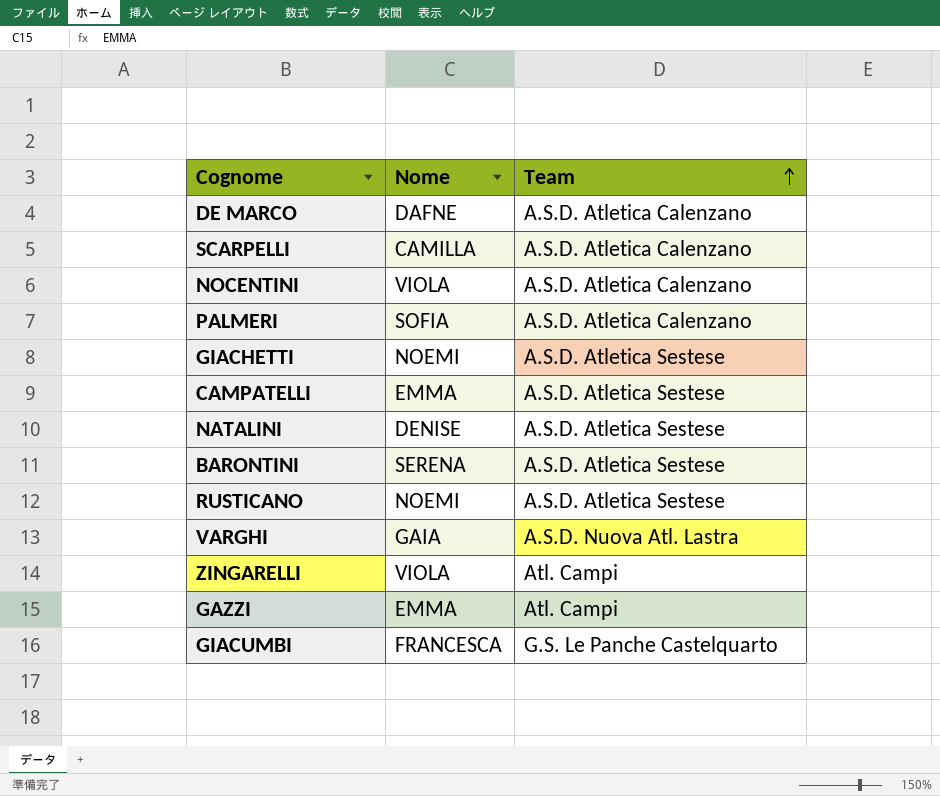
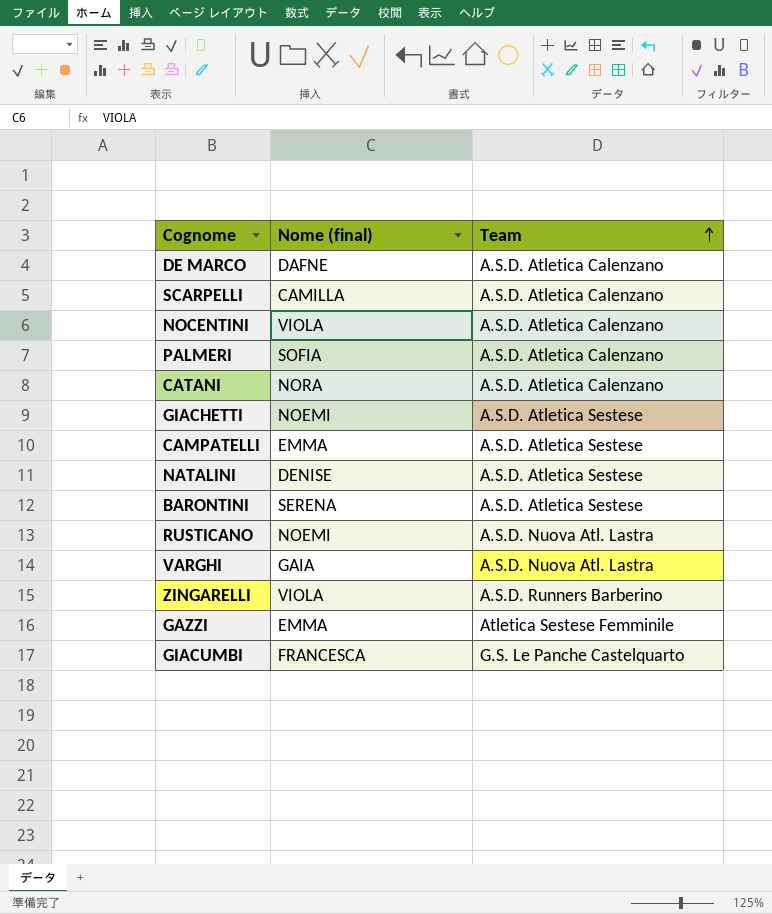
column name: Nome -> Nome (final)
row CATANI: none -> NORA | A.S.D. Atletica Calenzano
RUSTICANO | Team: A.S.D. Atletica Sestese -> A.S.D. Nuova Atl. Lastra
ZINGARELLI | Team: Atl. Campi -> A.S.D. Runners Barberino
GAZZI | Team: Atl. Campi -> Atletica Sestese Femminile

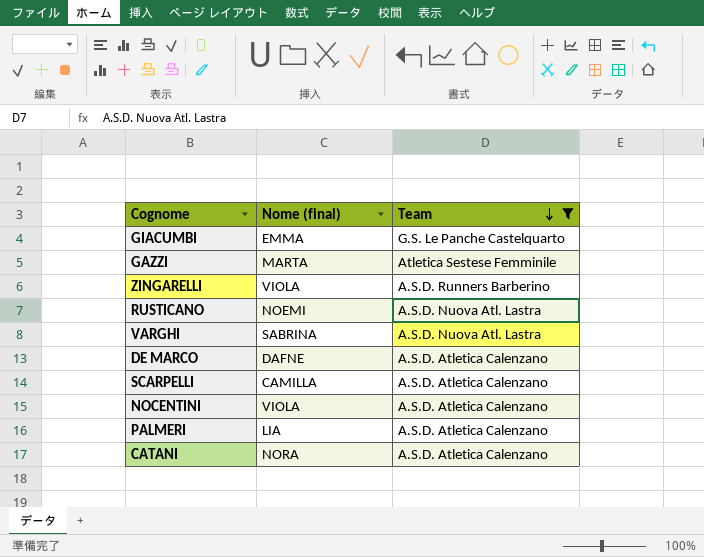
filter: none -> Team != A.S.D. Atletica Sestese
row order: Team ascending -> Team descending
GIACUMBI | Nome (final): FRANCESCA -> EMMA
GAZZI | Nome (final): EMMA -> MARTA
VARGHI | Nome (final): GAIA -> SABRINA
PALMERI | Nome (final): SOFIA -> LIA

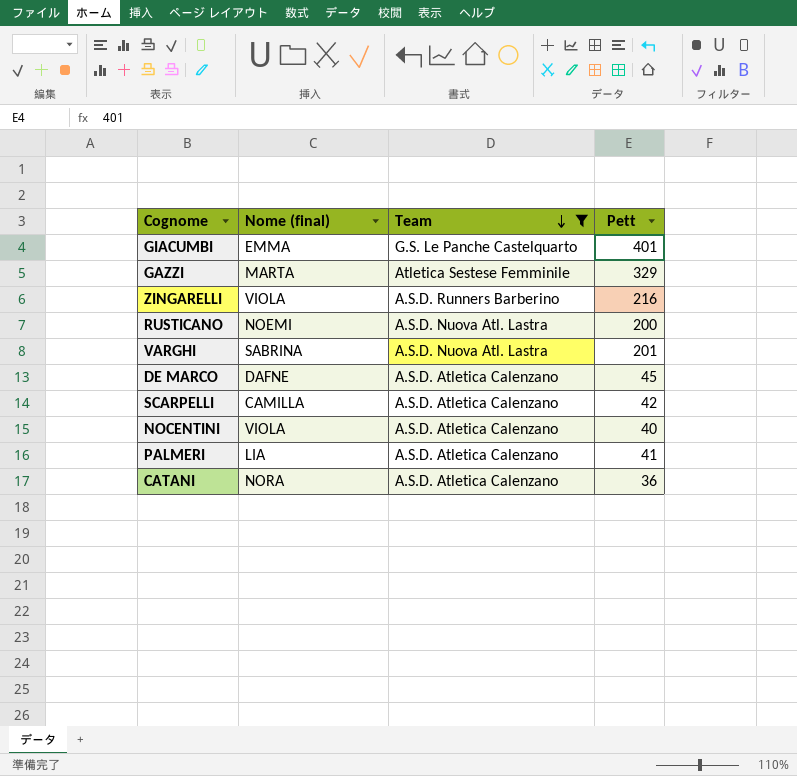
column Pett | position: none -> 4

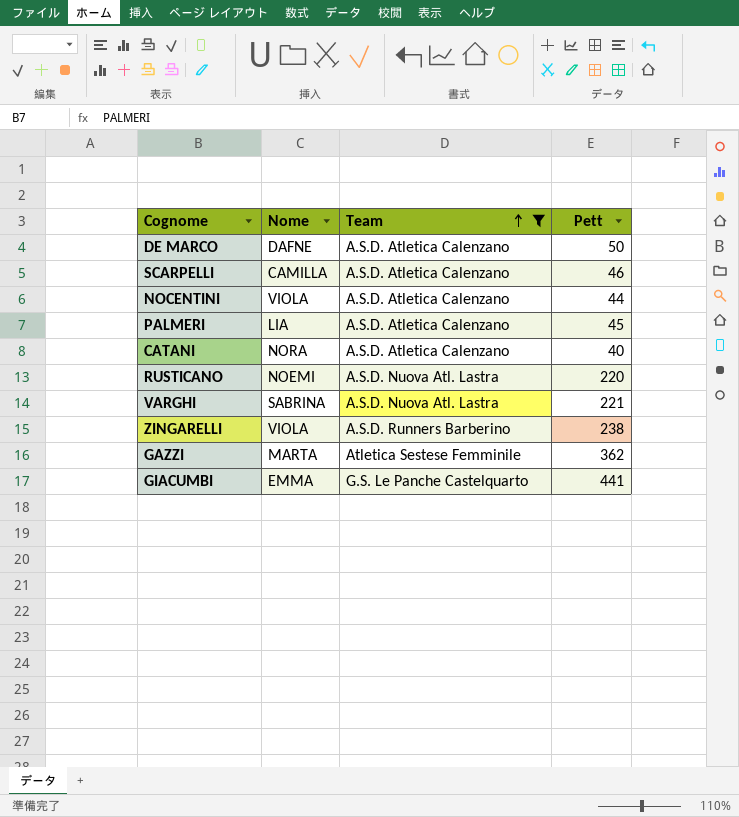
row order: Team descending -> Team ascending
column name: Nome (final) -> Nome
DE MARCO | Pett: 45 -> 50
SCARPELLI | Pett: 42 -> 46
NOCENTINI | Pett: 40 -> 44
PALMERI | Pett: 41 -> 45
CATANI | Pett: 36 -> 40
RUSTICANO | Pett: 200 -> 220
VARGHI | Pett: 201 -> 221
ZINGARELLI | Pett: 216 -> 238
GAZZI | Pett: 329 -> 362
GIACUMBI | Pett: 401 -> 441

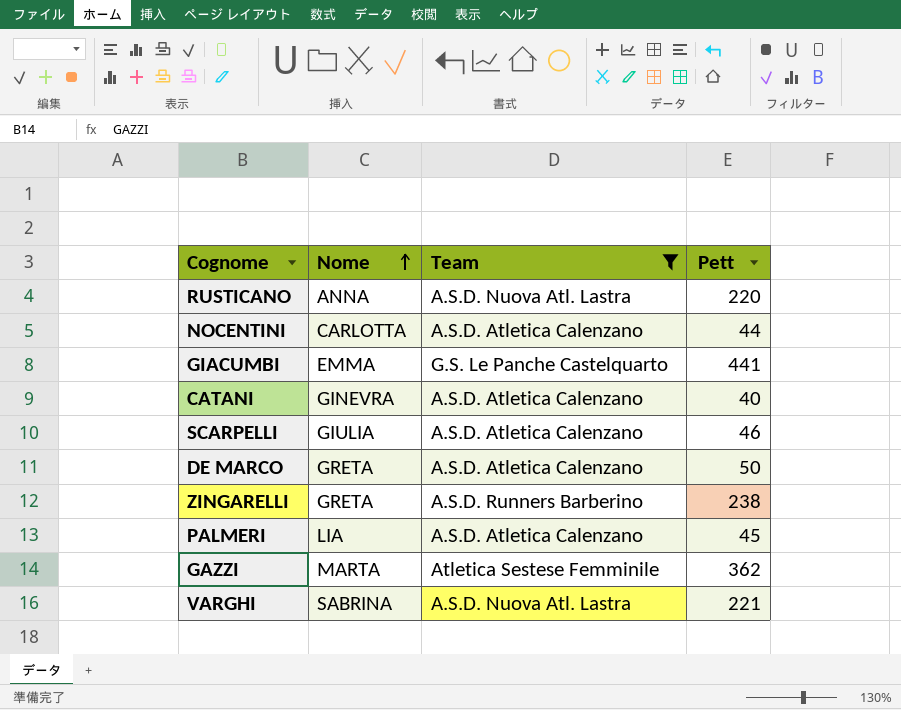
row order: Team ascending -> Nome ascending
RUSTICANO | Nome: NOEMI -> ANNA
NOCENTINI | Nome: VIOLA -> CARLOTTA
CATANI | Nome: NORA -> GINEVRA
SCARPELLI | Nome: CAMILLA -> GIULIA
DE MARCO | Nome: DAFNE -> GRETA
ZINGARELLI | Nome: VIOLA -> GRETA

